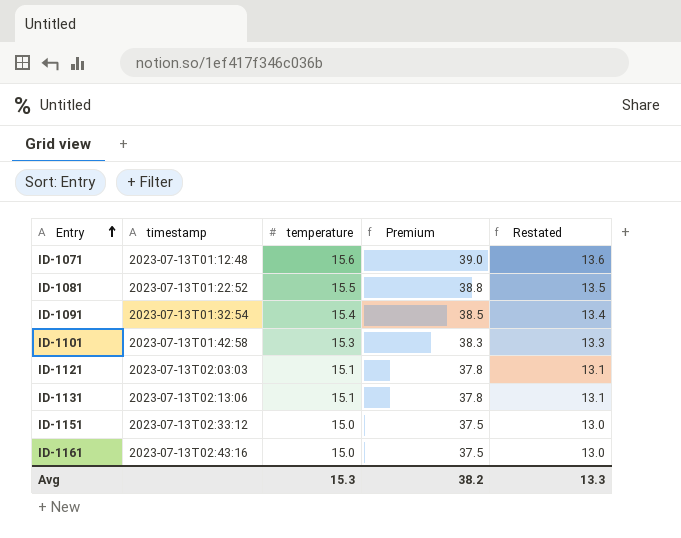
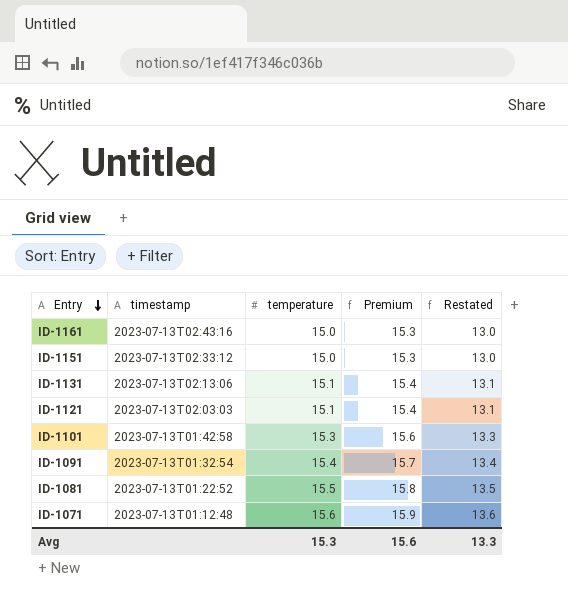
row order: Entry ascending -> Entry descending
column Premium | formula: [temperature] * 2.5 -> [temperature] * 1.02
Avg | Premium: 38.2 -> 15.6

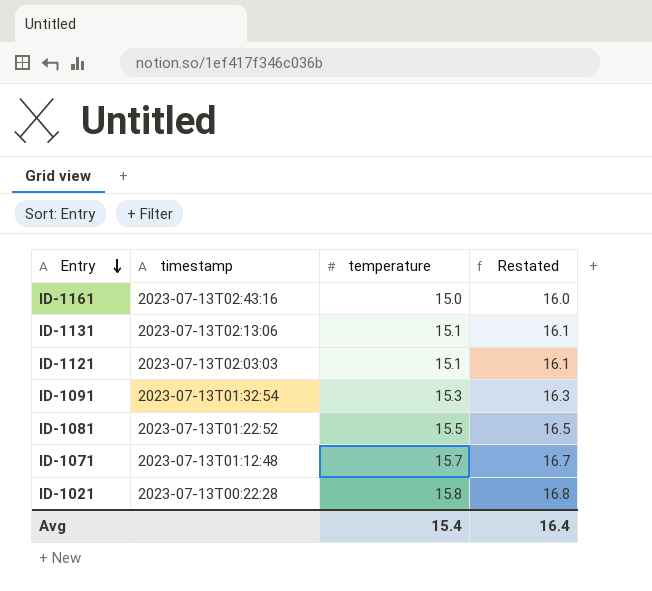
column Premium | formula: [temperature] * 1.02 -> none
column Restated | formula: [temperature] - 2 -> [temperature] + 1
row ID-1151: 2023-07-13T02:33:12 | 15.0 | 15.3 | 13.0 -> none
row ID-1101: 2023-07-13T01:42:58 | 15.3 | 15.6 | 13.3 -> none
ID-1091 | temperature: 15.4 -> 15.3
ID-1071 | temperature: 15.6 -> 15.7
row ID-1021: none -> 2023-07-13T00:22:28 | 15.8 | 16.8
Avg | temperature: 15.3 -> 15.4
Avg | Restated: 13.3 -> 16.4

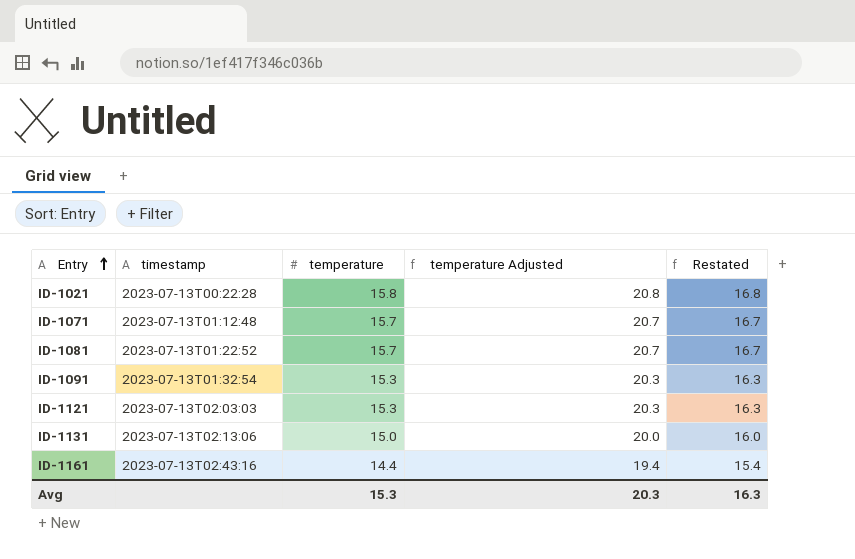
row order: Entry descending -> Entry ascending
column temperature Adjusted | formula: none -> [temperature] + 5
ID-1081 | temperature: 15.5 -> 15.7
ID-1081 | Restated: 16.5 -> 16.7
ID-1121 | temperature: 15.1 -> 15.3
ID-1121 | Restated: 16.1 -> 16.3
ID-1131 | temperature: 15.1 -> 15.0
ID-1131 | Restated: 16.1 -> 16.0
ID-1161 | temperature: 15.0 -> 14.4
ID-1161 | Restated: 16.0 -> 15.4
Avg | temperature: 15.4 -> 15.3
Avg | Restated: 16.4 -> 16.3

